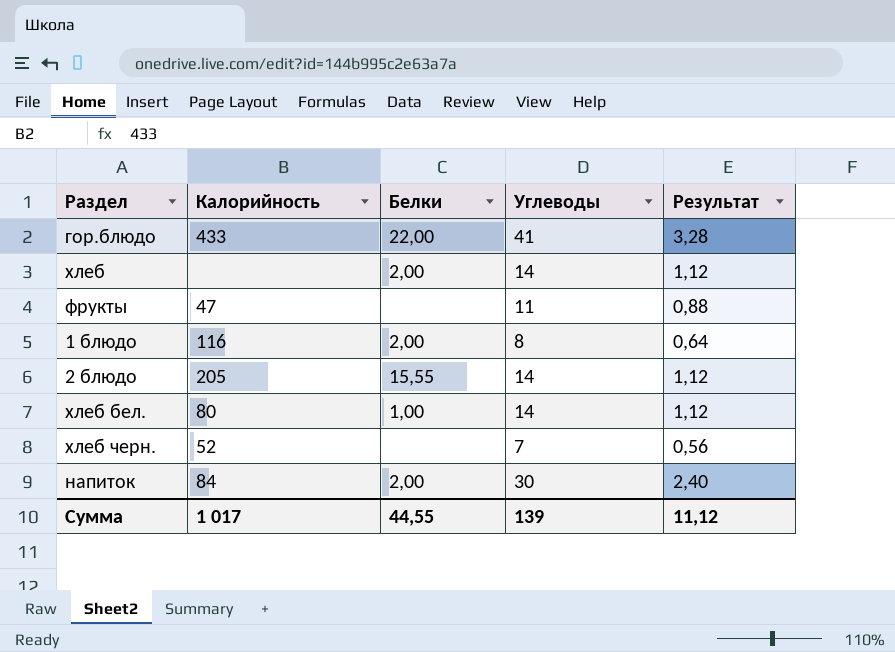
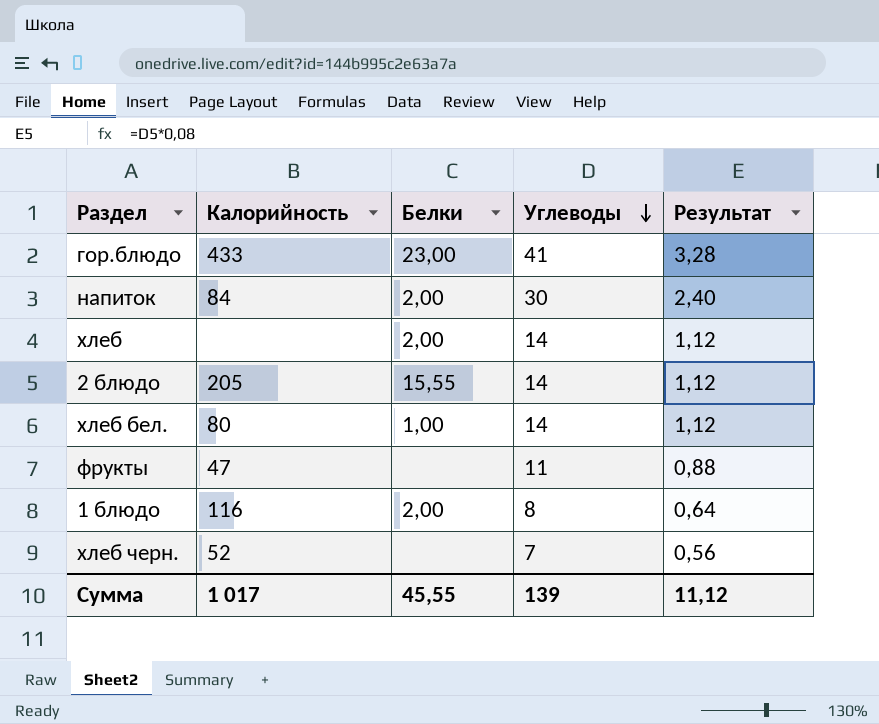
row order: none -> Углеводы descending
гор.блюдо | Белки: 22,00 -> 23,00
Сумма | Белки: 44,55 -> 45,55

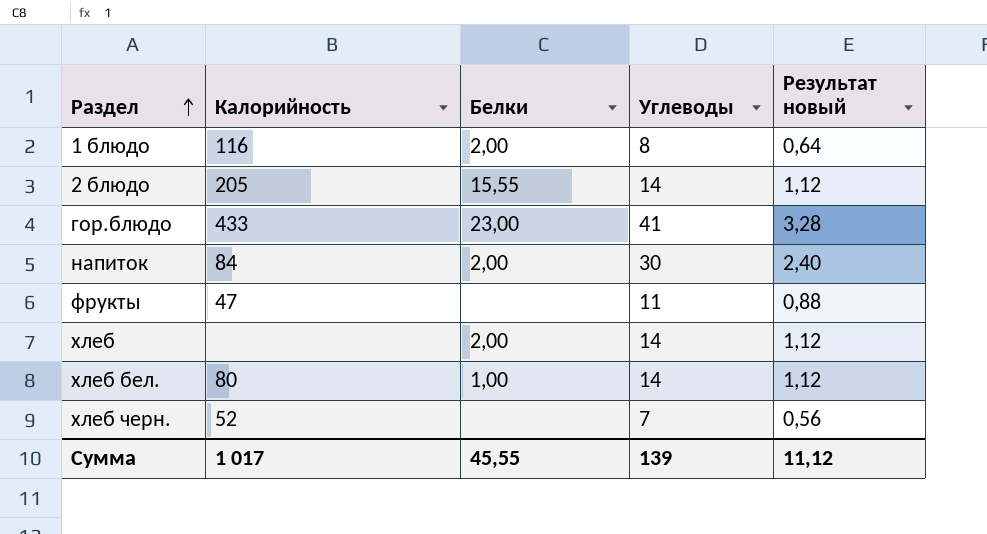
row order: Углеводы descending -> Раздел ascending
column name: Результат -> Результат новый

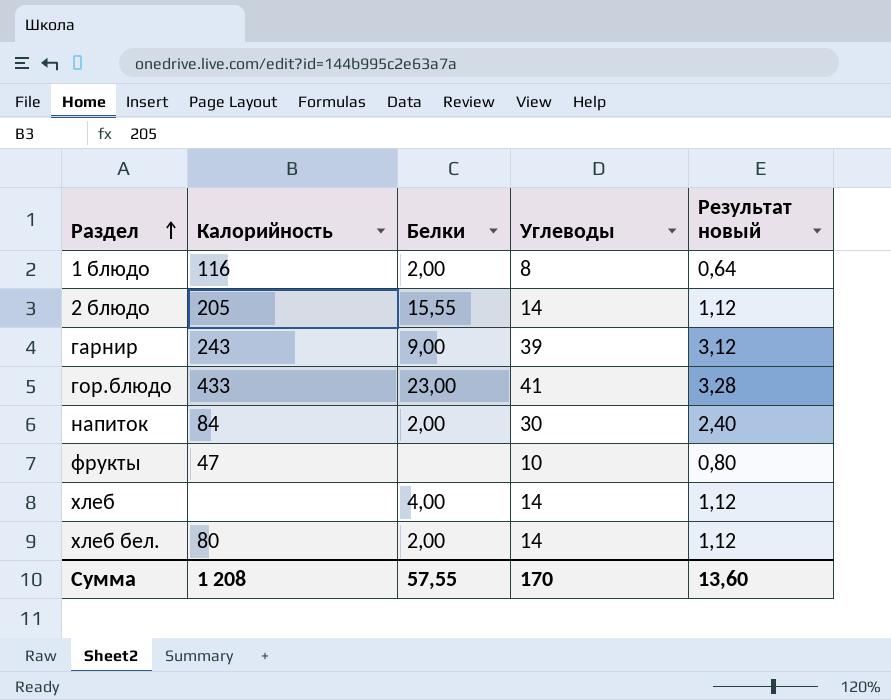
row хлеб черн.: 52 | none | 7 | 0,56 -> none
row гарнир: none -> 243 | 9,00 | 39 | 3,12
фрукты | Углеводы: 11 -> 10
фрукты | Результат новый: 0,88 -> 0,80
хлеб | Белки: 2,00 -> 4,00
хлеб бел. | Белки: 1,00 -> 2,00
Сумма | Калорийность: 1 017 -> 1 208
Сумма | Белки: 45,55 -> 57,55
Сумма | Углеводы: 139 -> 170
Сумма | Результат новый: 11,12 -> 13,60

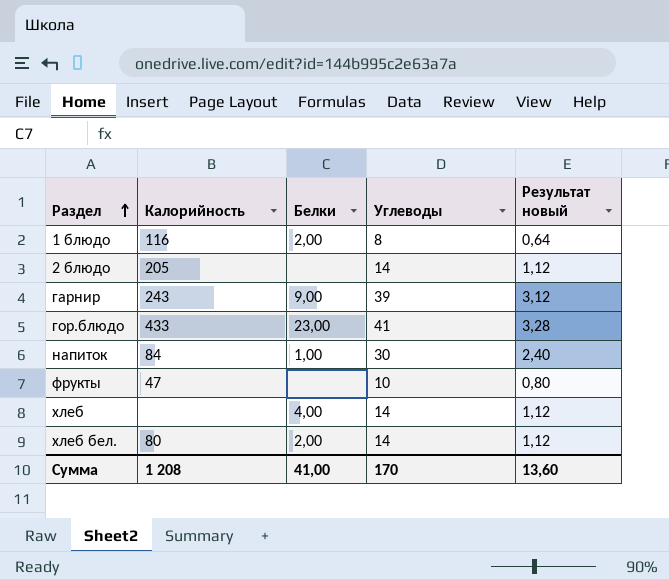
2 блюдо | Белки: 15,55 -> none
напиток | Белки: 2,00 -> 1,00
Сумма | Белки: 57,55 -> 41,00

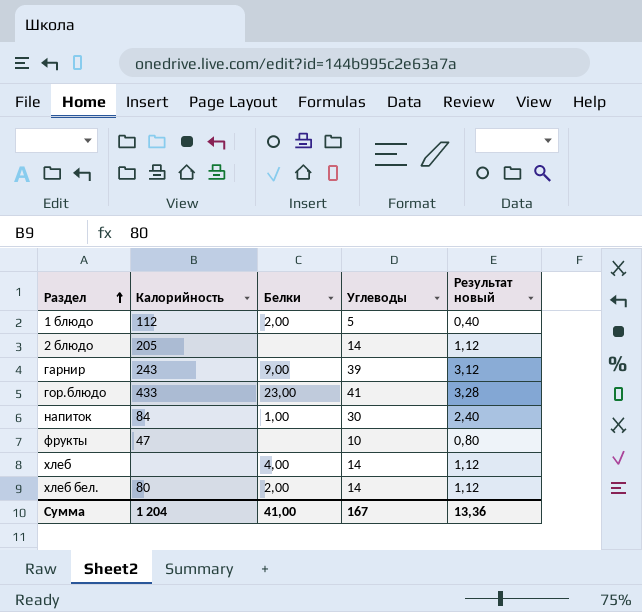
1 блюдо | Калорийность: 116 -> 112
1 блюдо | Углеводы: 8 -> 5
1 блюдо | Результат новый: 0,64 -> 0,40
Сумма | Калорийность: 1 208 -> 1 204
Сумма | Углеводы: 170 -> 167
Сумма | Результат новый: 13,60 -> 13,36

